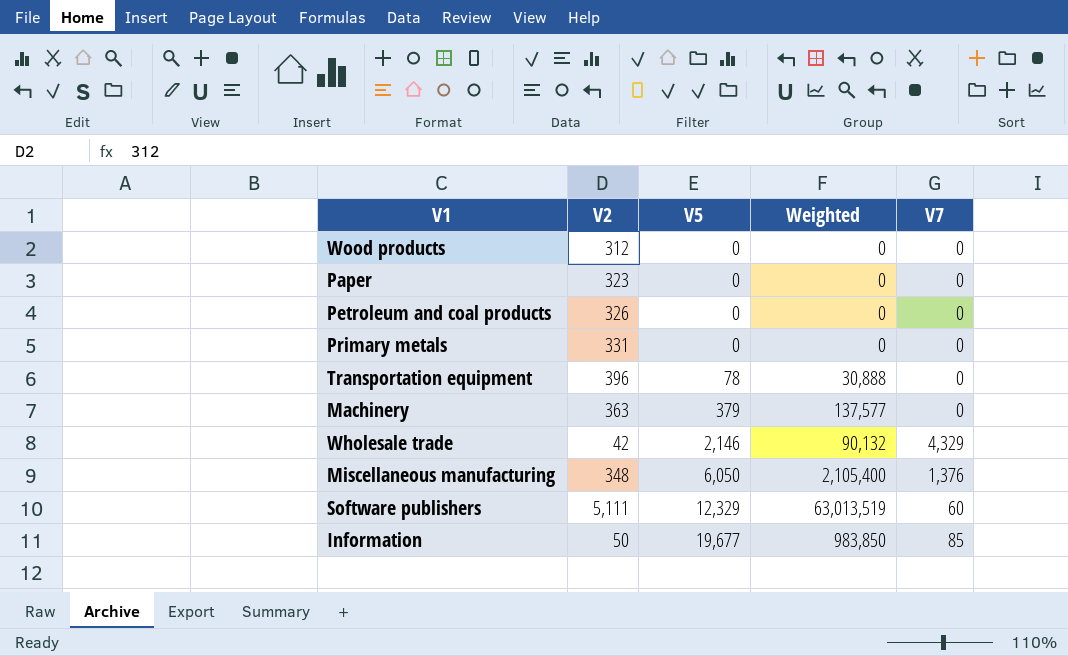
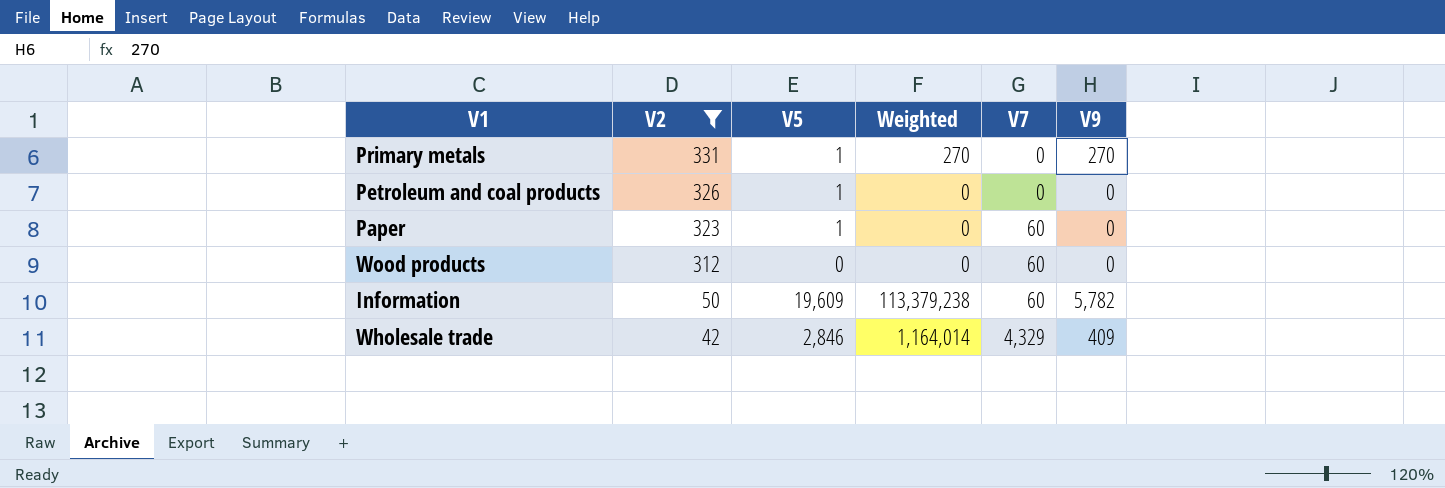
filter: none -> V2 <= 331
row order: V5 ascending -> V2 descending
column Weighted | formula: [V2] * [V5] -> [V5] * [V9]
column V9 | position: none -> 6
Primary metals | V5: 0 -> 1
Petroleum and coal products | V5: 0 -> 1
Paper | V5: 0 -> 1
Paper | V7: 0 -> 60
Wood products | V7: 0 -> 60
Information | V5: 19,677 -> 19,609
Information | V7: 85 -> 60
Wholesale trade | V5: 2,146 -> 2,846

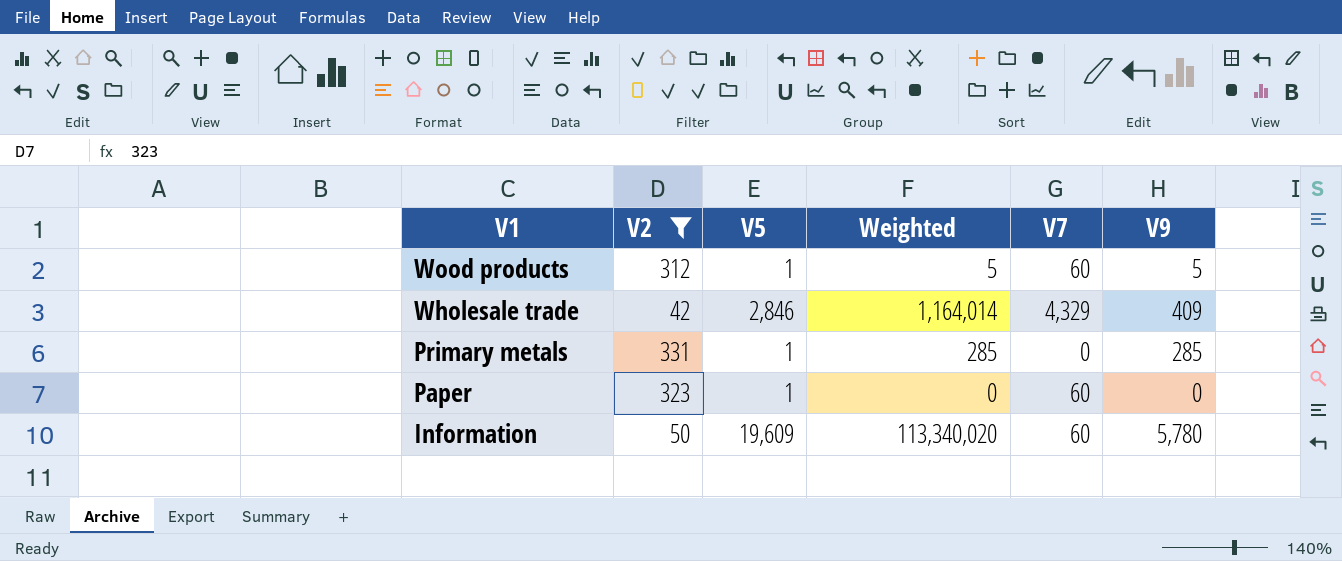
row order: V2 descending -> V1 descending
row Petroleum and coal products: 326 | 1 | 0 | 0 | 0 -> none
Wood products | V5: 0 -> 1
Wood products | Weighted: 0 -> 5
Wood products | V9: 0 -> 5
Primary metals | Weighted: 270 -> 285
Primary metals | V9: 270 -> 285
Information | Weighted: 113,379,238 -> 113,340,020
Information | V9: 5,782 -> 5,780

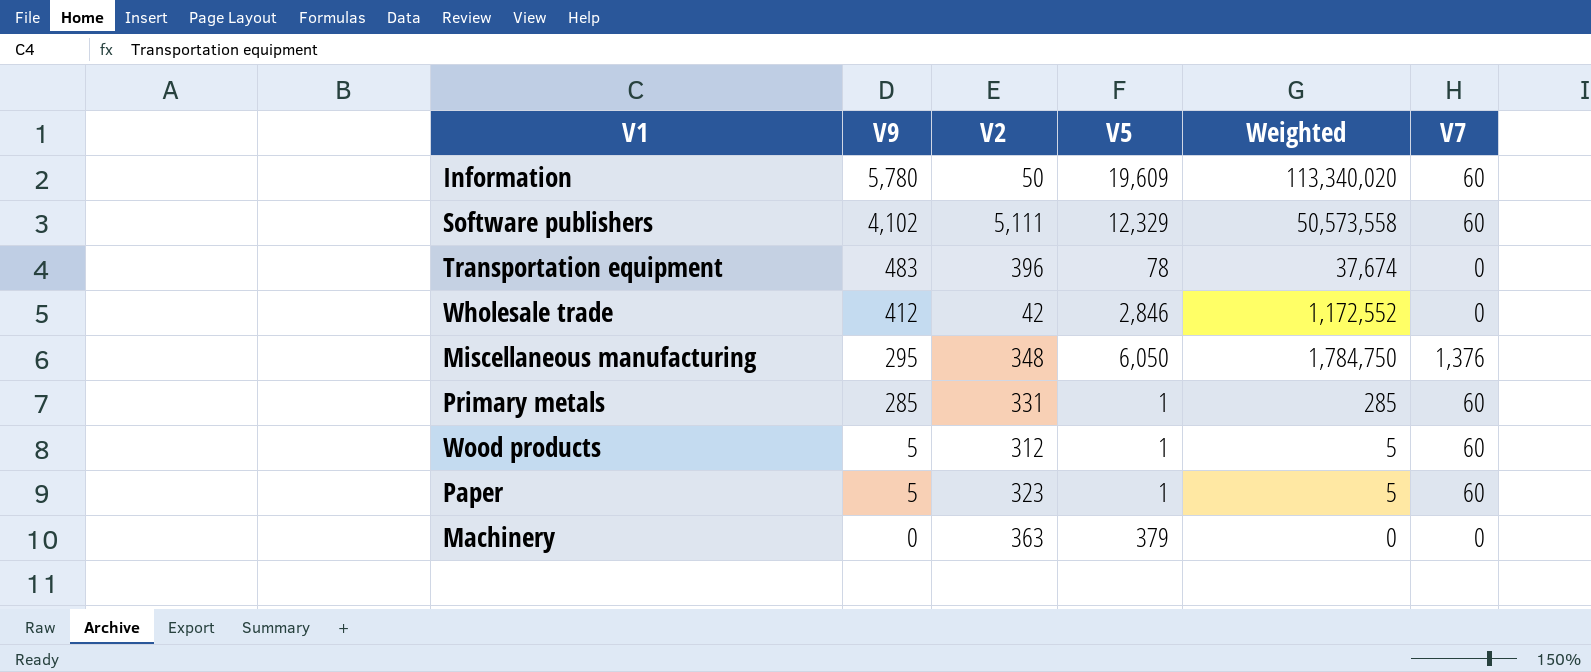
filter: V2 <= 331 -> none
row order: V1 descending -> V9 descending
column V9 | position: 6 -> 2
Wholesale trade | V9: 409 -> 412
Wholesale trade | Weighted: 1,164,014 -> 1,172,552
Wholesale trade | V7: 4,329 -> 0
Primary metals | V7: 0 -> 60
Paper | V9: 0 -> 5
Paper | Weighted: 0 -> 5

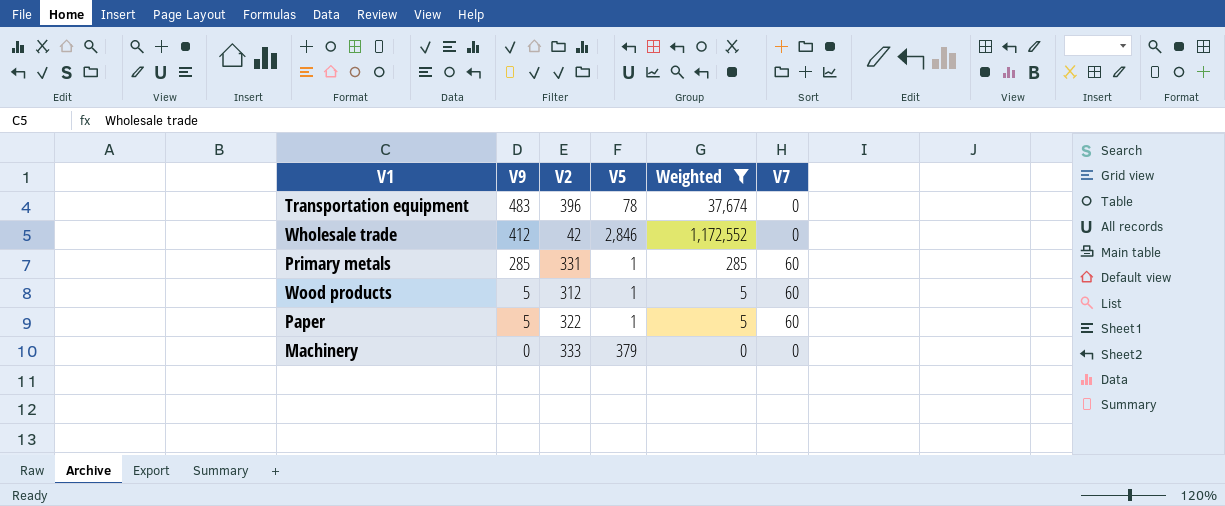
filter: none -> Weighted <= 1,172,552
Paper | V2: 323 -> 322
Machinery | V2: 363 -> 333

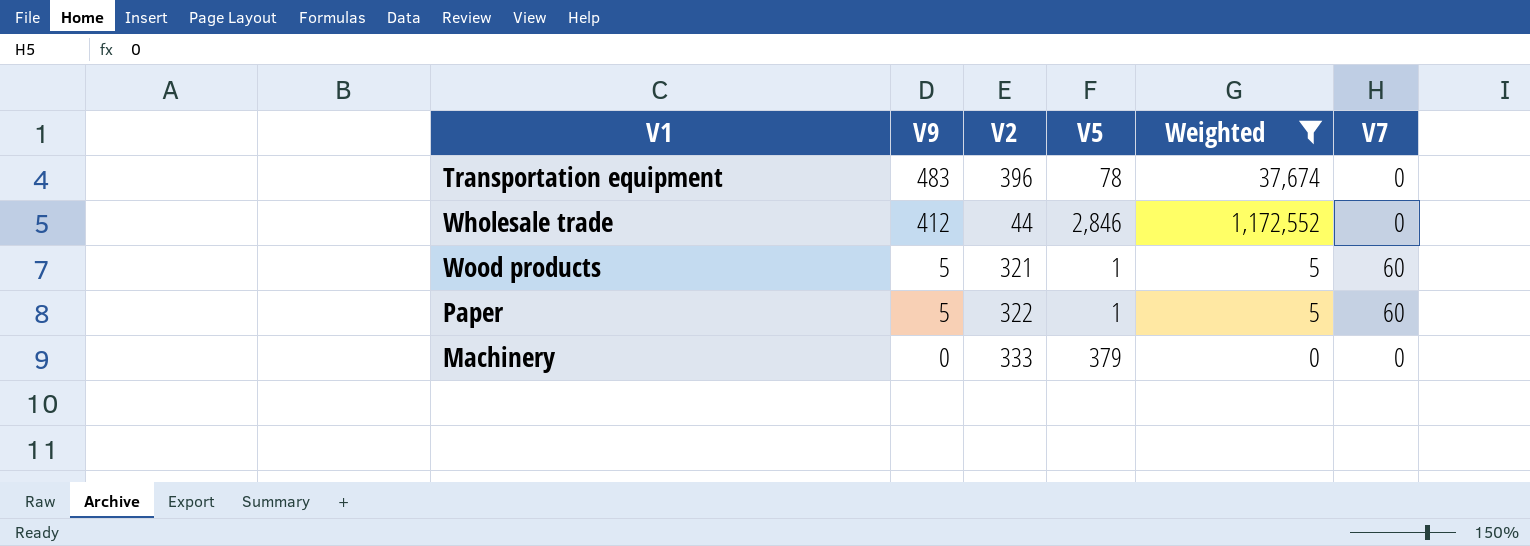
row Primary metals: 285 | 331 | 1 | 285 | 60 -> none
Wholesale trade | V2: 42 -> 44
Wood products | V2: 312 -> 321

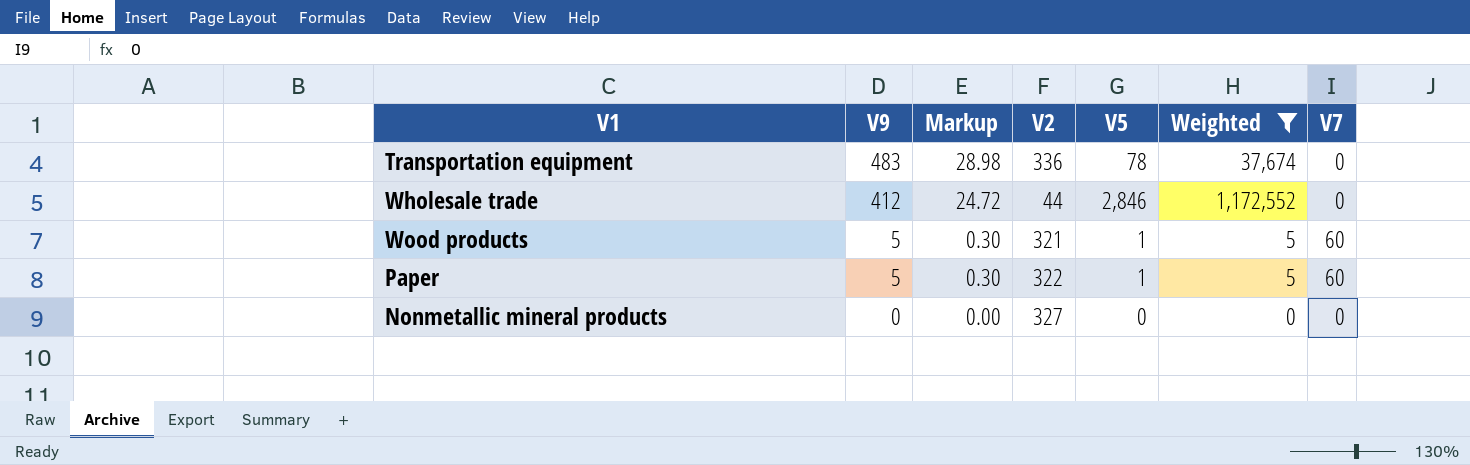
column Markup | formula: none -> [V9] * 0.06
row Machinery: 0 | 333 | 379 | 0 | 0 -> none
Transportation equipment | V2: 396 -> 336
row Nonmetallic mineral products: none -> 0 | 0.00 | 327 | 0 | 0 | 0

